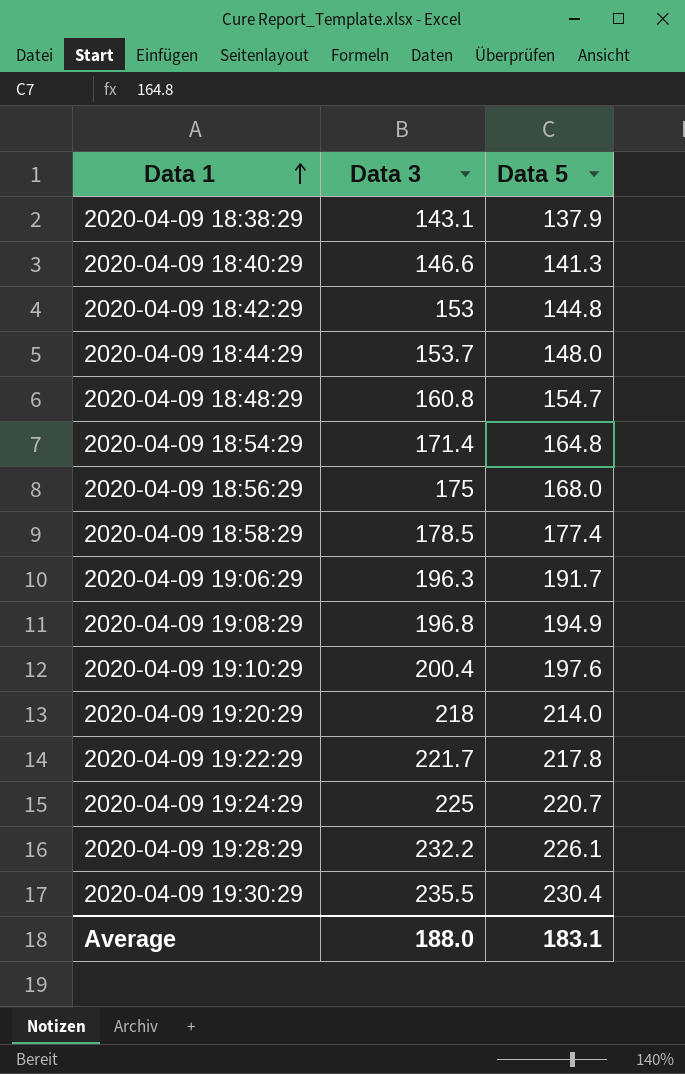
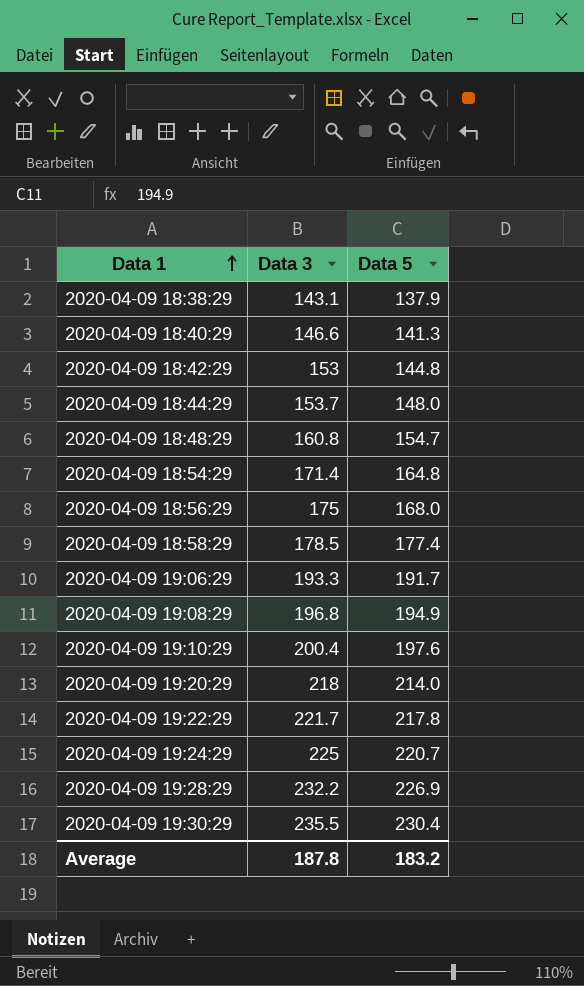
2020-04-09 19:06:29 | Data 3: 196.3 -> 193.3
2020-04-09 19:28:29 | Data 5: 226.1 -> 226.9
Average | Data 3: 188.0 -> 187.8
Average | Data 5: 183.1 -> 183.2

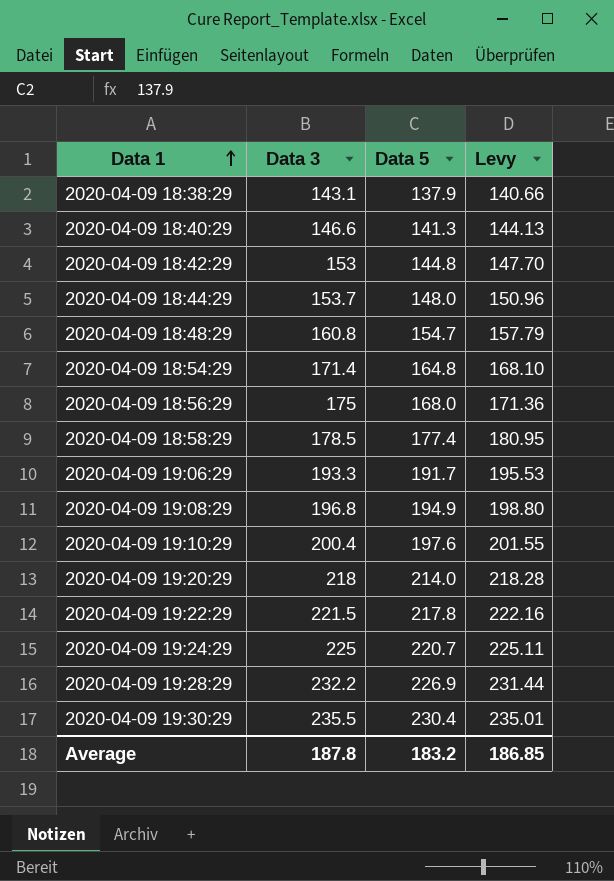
column Levy | formula: none -> [Data 5] * 1.02
2020-04-09 19:22:29 | Data 3: 221.7 -> 221.5

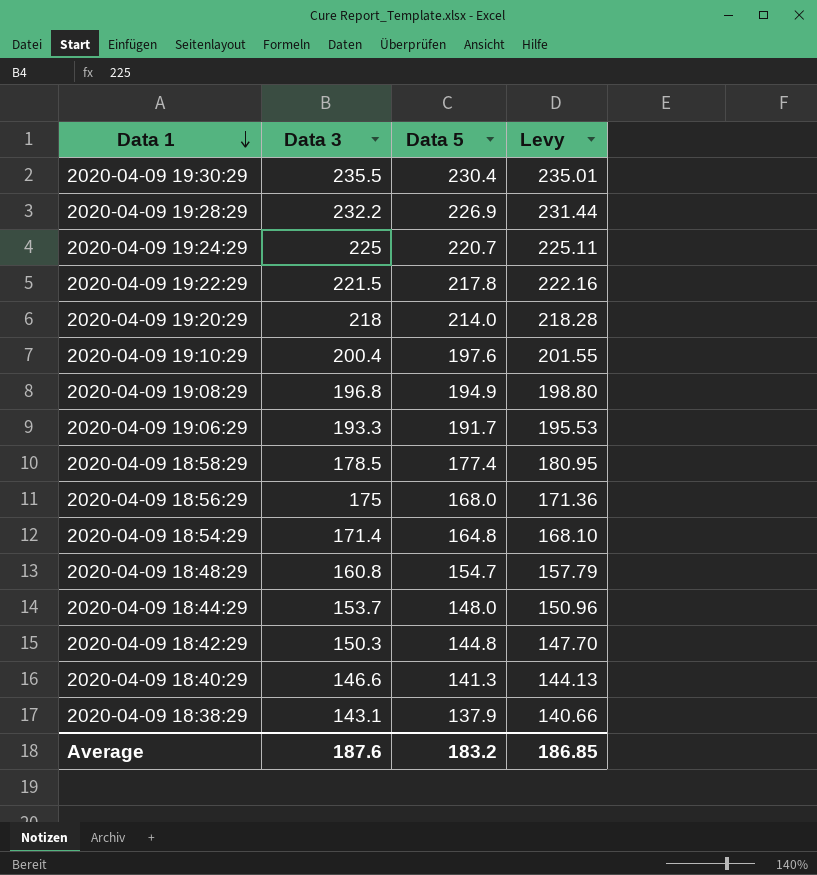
row order: Data 1 ascending -> Data 1 descending
2020-04-09 18:42:29 | Data 3: 153 -> 150.3
Average | Data 3: 187.8 -> 187.6

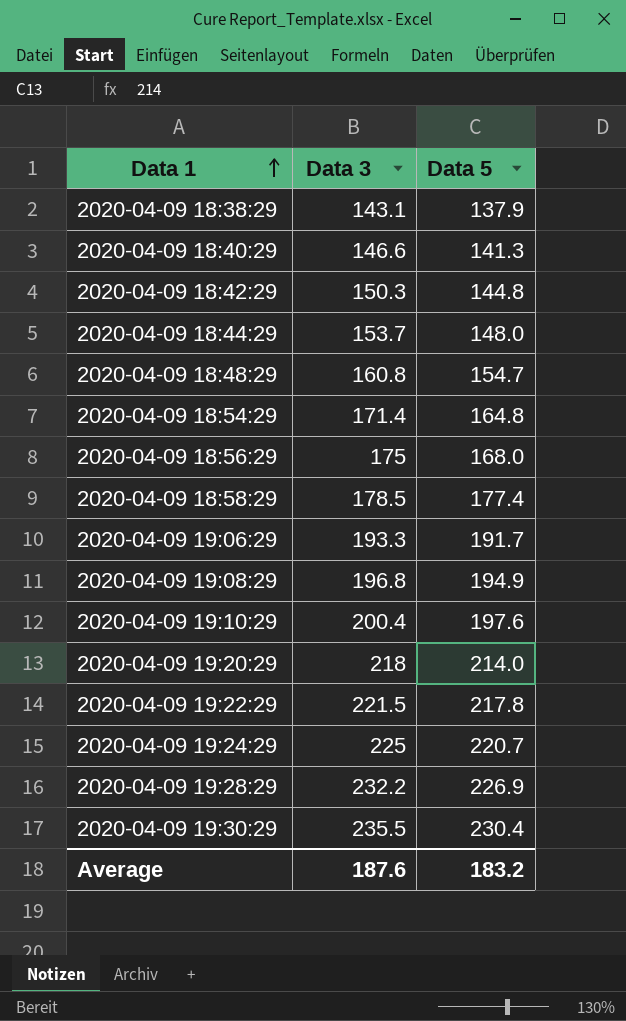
row order: Data 1 descending -> Data 1 ascending
column Levy | formula: [Data 5] * 1.02 -> none

